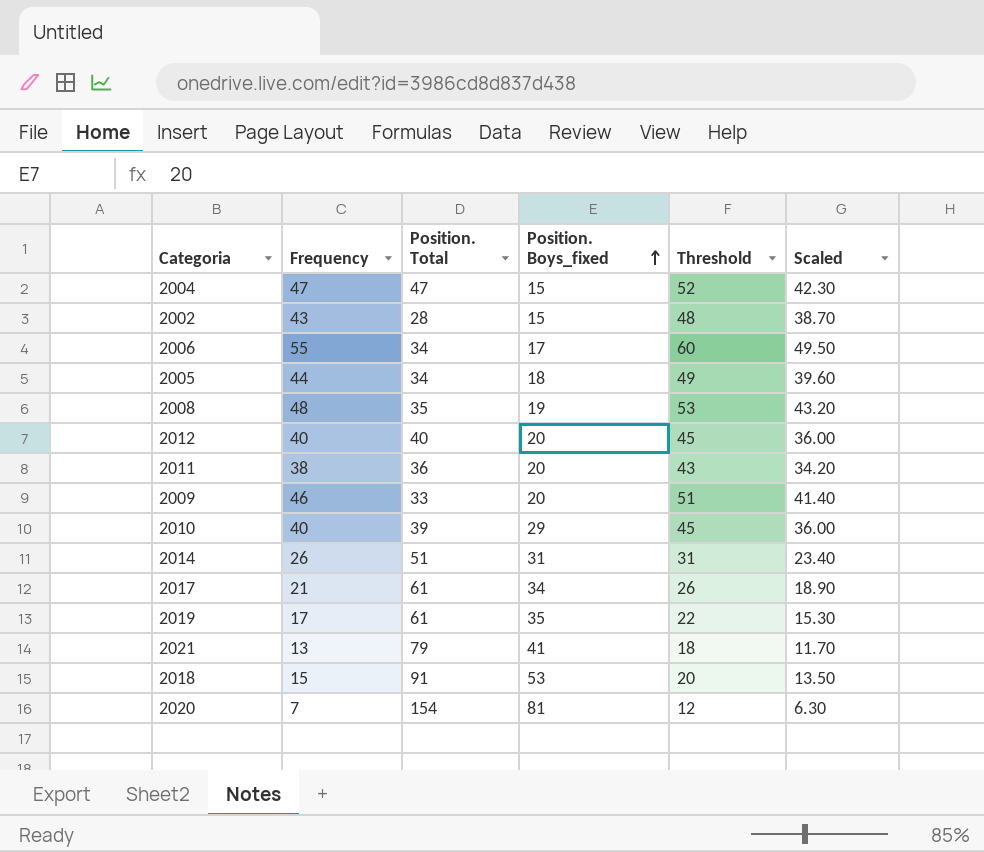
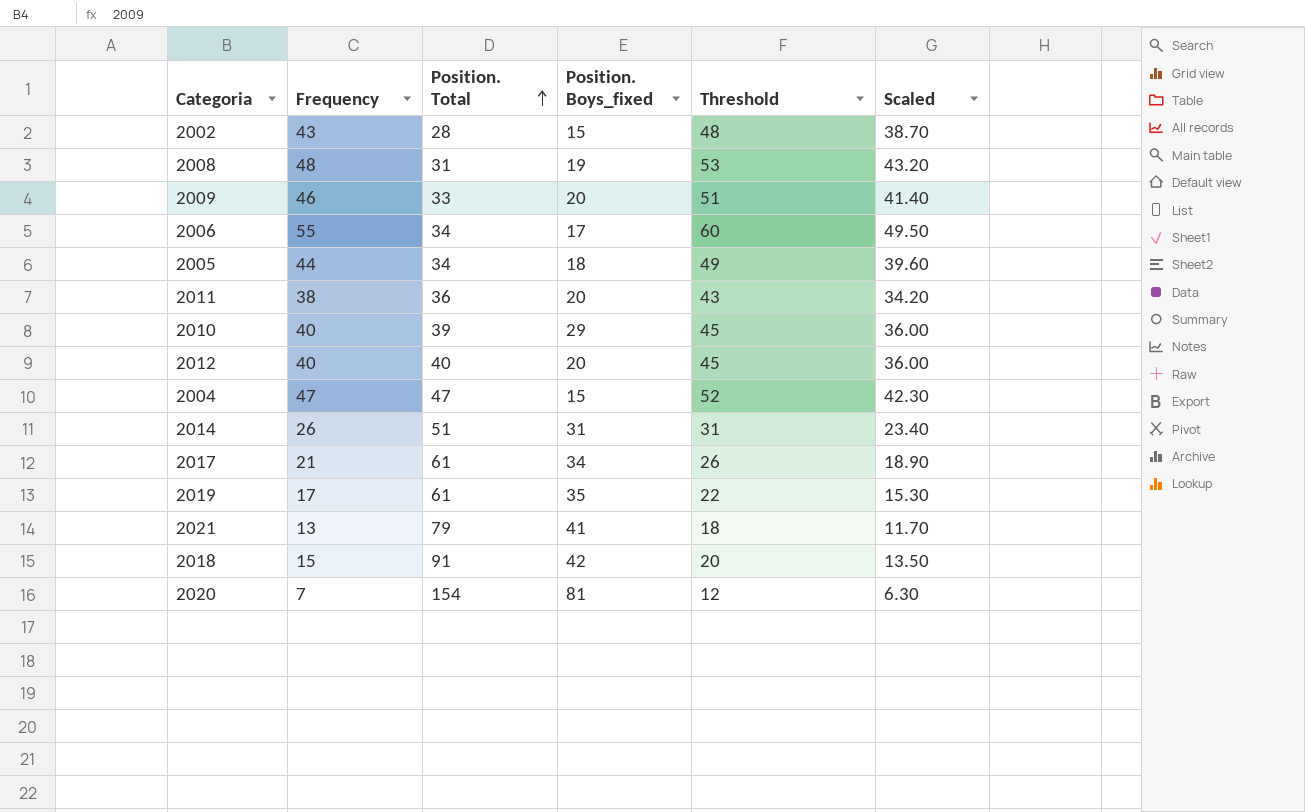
row order: Position. Boys_fixed ascending -> Position. Total ascending
2008 | Position. Total: 35 -> 31
2018 | Position. Boys_fixed: 53 -> 42

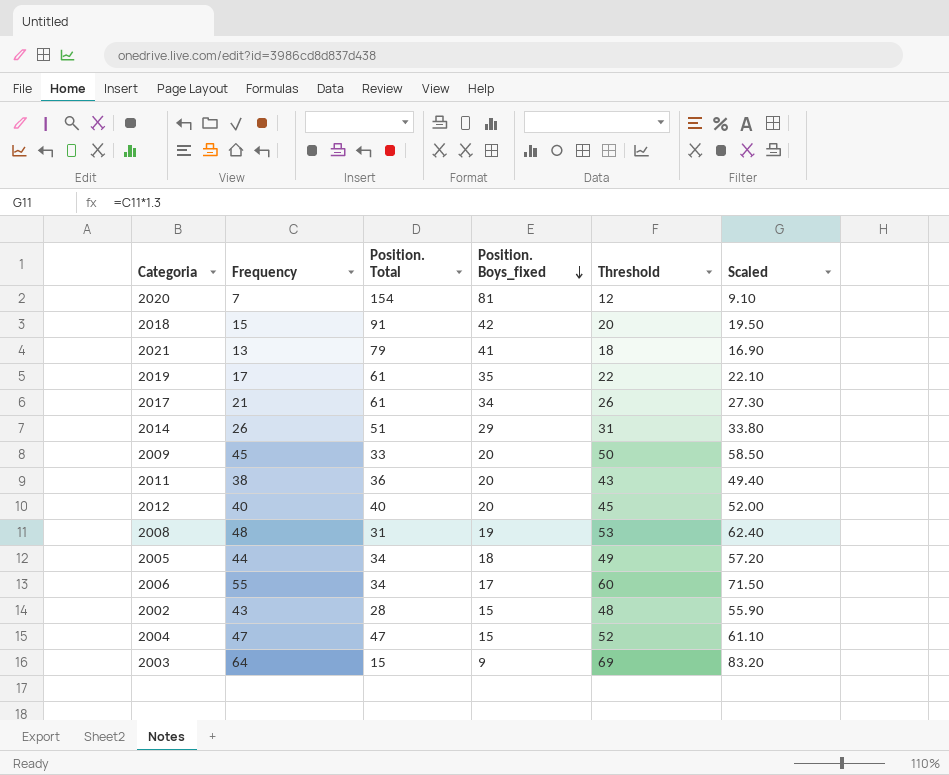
row order: Position. Total ascending -> Position. Boys_fixed descending
column Scaled | formula: [Frequency] * 0.9 -> [Frequency] * 1.3
row 2010: 40 | 39 | 29 | 45 | 36.00 -> none
2014 | Position. Boys_fixed: 31 -> 29
2009 | Frequency: 46 -> 45
2009 | Threshold: 51 -> 50
row 2003: none -> 64 | 15 | 9 | 69 | 83.20

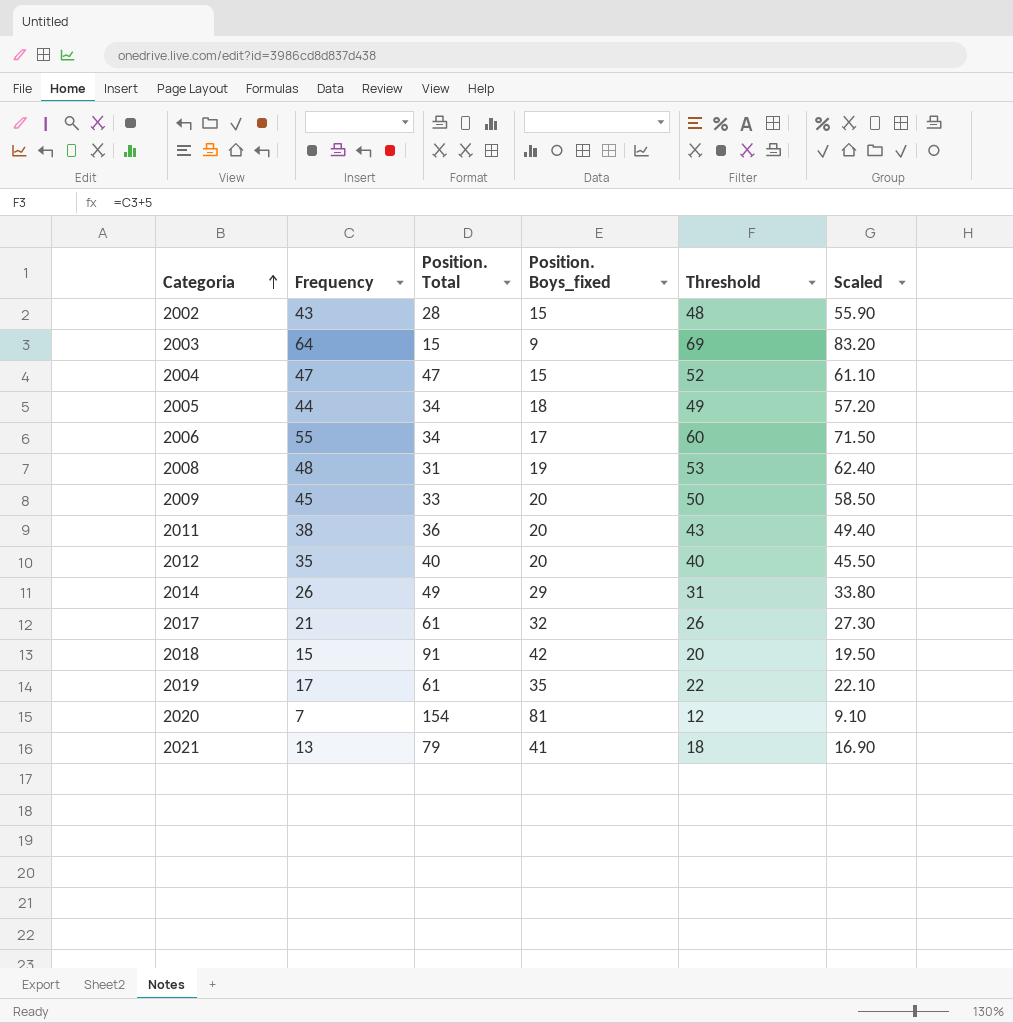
row order: Position. Boys_fixed descending -> Categoria ascending
2012 | Frequency: 40 -> 35
2012 | Threshold: 45 -> 40
2012 | Scaled: 52.00 -> 45.50
2014 | Position. Total: 51 -> 49
2017 | Position. Boys_fixed: 34 -> 32

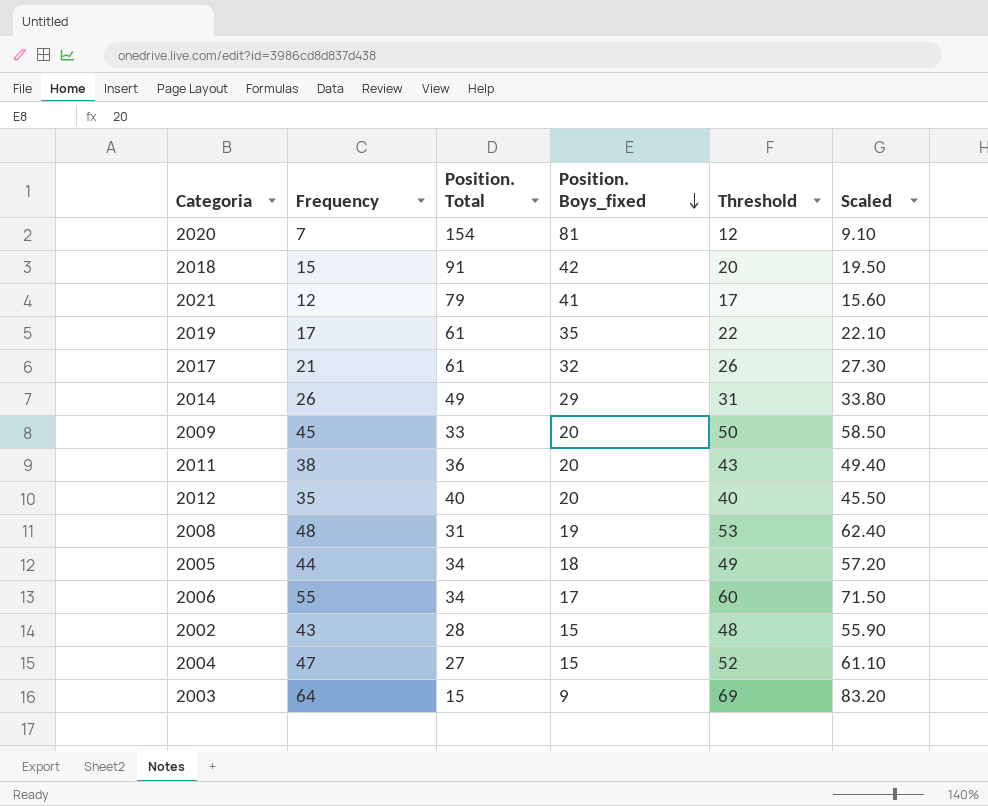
row order: Categoria ascending -> Position. Boys_fixed descending
2021 | Frequency: 13 -> 12
2021 | Threshold: 18 -> 17
2021 | Scaled: 16.90 -> 15.60
2004 | Position. Total: 47 -> 27

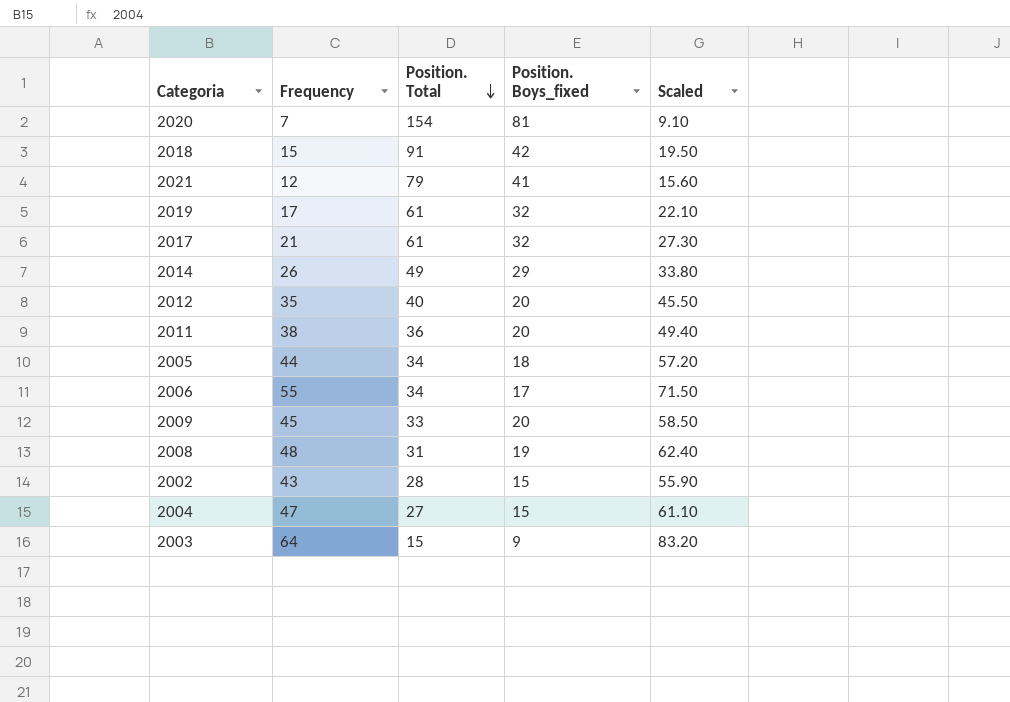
row order: Position. Boys_fixed descending -> Position. Total descending
column Threshold | formula: [Frequency] + 5 -> none
2019 | Position. Boys_fixed: 35 -> 32

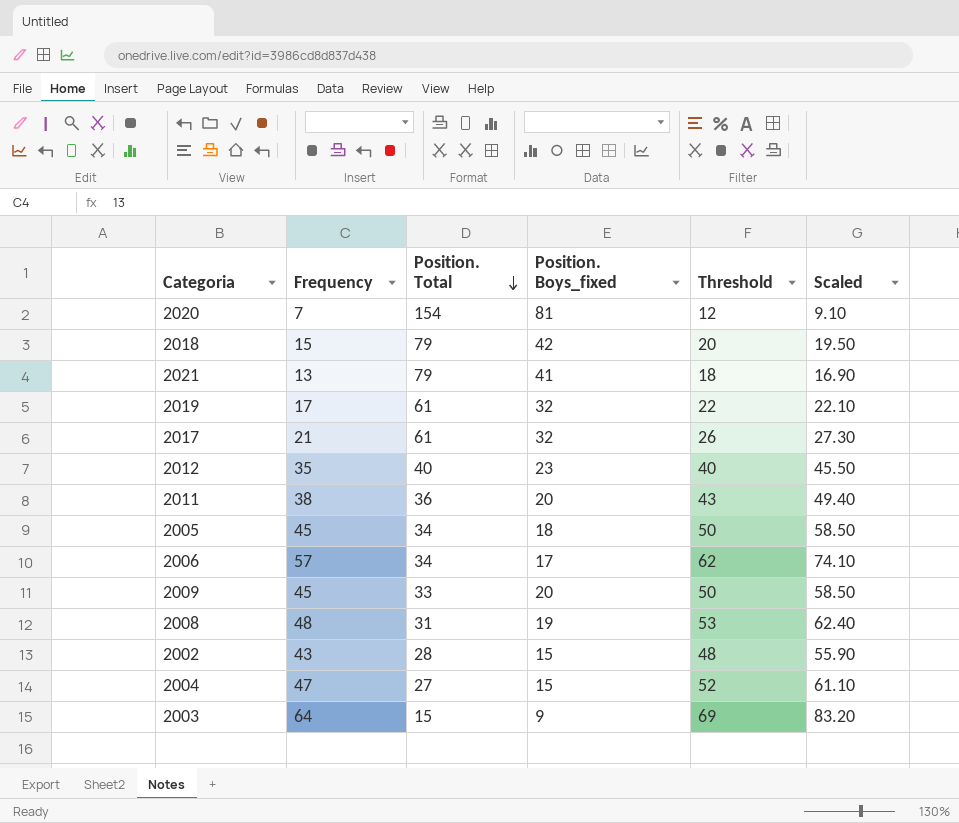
column Threshold | formula: none -> [Frequency] + 5
row 2014: 26 | 49 | 29 | 33.80 -> none
2018 | Position. Total: 91 -> 79
2021 | Frequency: 12 -> 13
2021 | Scaled: 15.60 -> 16.90
2012 | Position. Boys_fixed: 20 -> 23
2005 | Frequency: 44 -> 45
2005 | Scaled: 57.20 -> 58.50
2006 | Frequency: 55 -> 57
2006 | Scaled: 71.50 -> 74.10

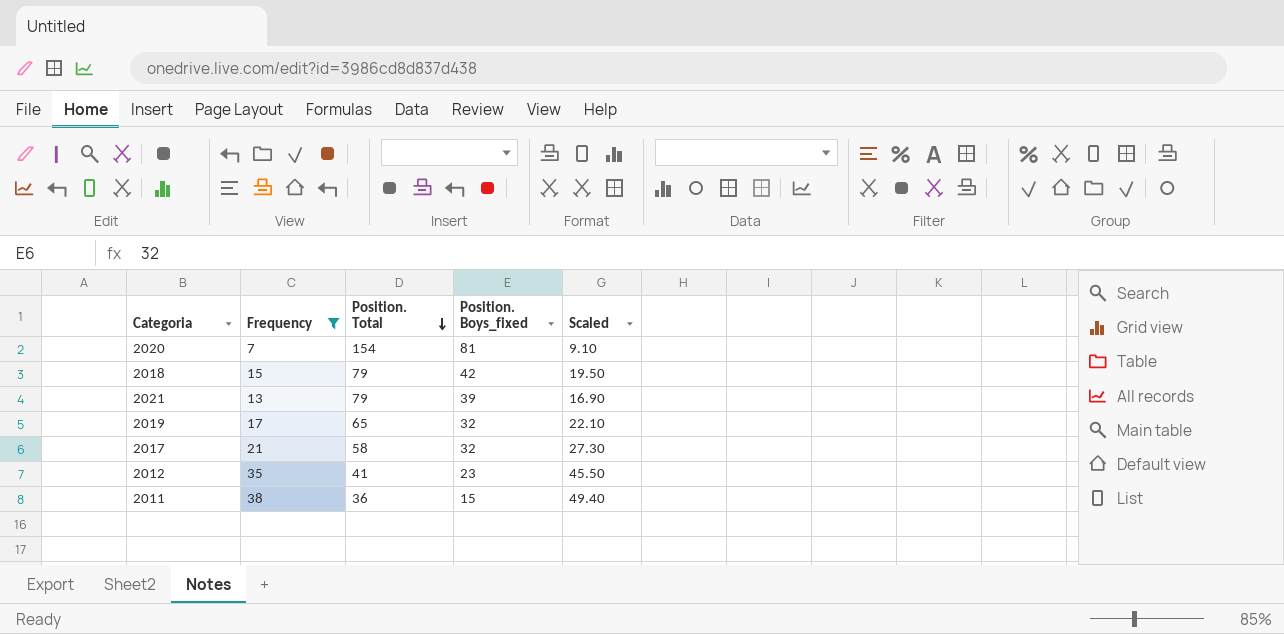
filter: none -> Frequency <= 38
column Threshold | formula: [Frequency] + 5 -> none
2021 | Position. Boys_fixed: 41 -> 39
2019 | Position. Total: 61 -> 65
2017 | Position. Total: 61 -> 58
2012 | Position. Total: 40 -> 41
2011 | Position. Boys_fixed: 20 -> 15

